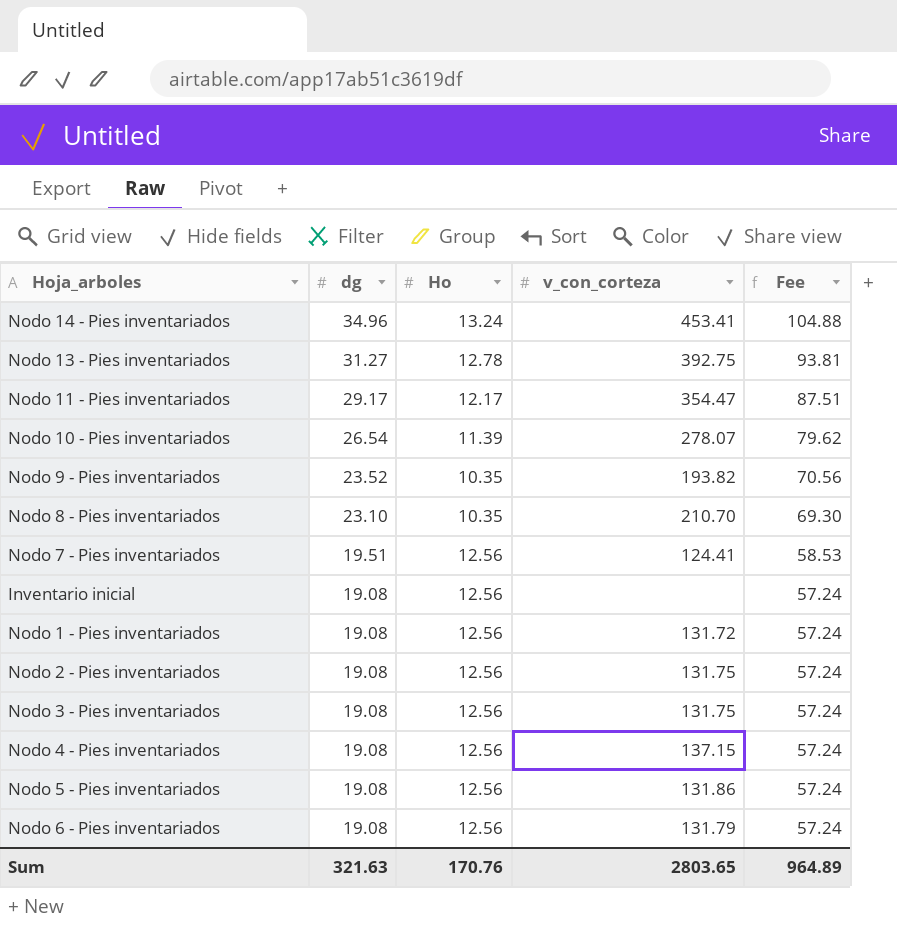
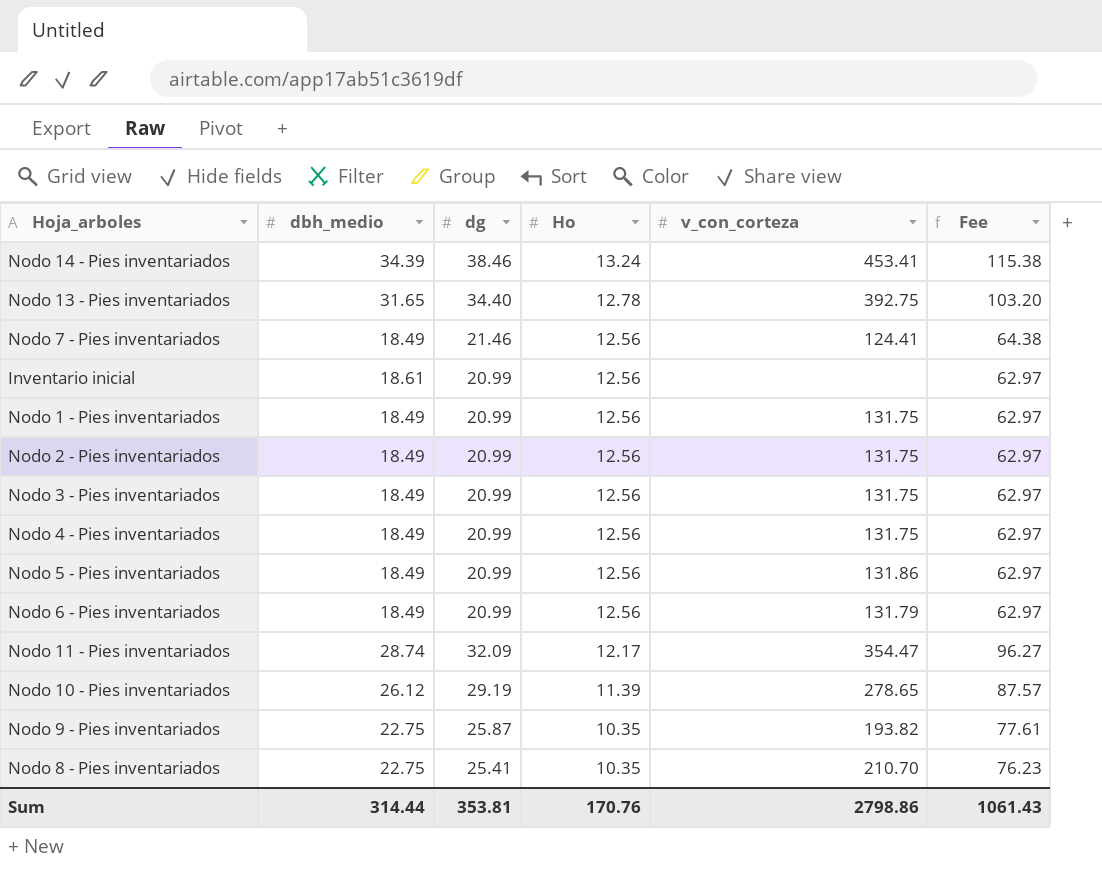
row order: dg descending -> Ho descending
column dbh_medio | position: none -> 2
Nodo 14 - Pies inventariados | dg: 34.96 -> 38.46
Nodo 14 - Pies inventariados | Fee: 104.88 -> 115.38
Nodo 13 - Pies inventariados | dg: 31.27 -> 34.40
Nodo 13 - Pies inventariados | Fee: 93.81 -> 103.20
Nodo 7 - Pies inventariados | dg: 19.51 -> 21.46
Nodo 7 - Pies inventariados | Fee: 58.53 -> 64.38
Inventario inicial | dg: 19.08 -> 20.99
Inventario inicial | Fee: 57.24 -> 62.97
Nodo 1 - Pies inventariados | dg: 19.08 -> 20.99
Nodo 1 - Pies inventariados | v_con_corteza: 131.72 -> 131.75
Nodo 1 - Pies inventariados | Fee: 57.24 -> 62.97
Nodo 2 - Pies inventariados | dg: 19.08 -> 20.99
Nodo 2 - Pies inventariados | Fee: 57.24 -> 62.97
Nodo 3 - Pies inventariados | dg: 19.08 -> 20.99
Nodo 3 - Pies inventariados | Fee: 57.24 -> 62.97
Nodo 4 - Pies inventariados | dg: 19.08 -> 20.99
Nodo 4 - Pies inventariados | v_con_corteza: 137.15 -> 131.75
Nodo 4 - Pies inventariados | Fee: 57.24 -> 62.97
Nodo 5 - Pies inventariados | dg: 19.08 -> 20.99
Nodo 5 - Pies inventariados | Fee: 57.24 -> 62.97
Nodo 6 - Pies inventariados | dg: 19.08 -> 20.99
Nodo 6 - Pies inventariados | Fee: 57.24 -> 62.97
Nodo 11 - Pies inventariados | dg: 29.17 -> 32.09
Nodo 11 - Pies inventariados | Fee: 87.51 -> 96.27
Nodo 10 - Pies inventariados | dg: 26.54 -> 29.19
Nodo 10 - Pies inventariados | v_con_corteza: 278.07 -> 278.65
Nodo 10 - Pies inventariados | Fee: 79.62 -> 87.57
Nodo 9 - Pies inventariados | dg: 23.52 -> 25.87
Nodo 9 - Pies inventariados | Fee: 70.56 -> 77.61
Nodo 8 - Pies inventariados | dg: 23.10 -> 25.41
Nodo 8 - Pies inventariados | Fee: 69.30 -> 76.23
Sum | dg: 321.63 -> 353.81
Sum | v_con_corteza: 2803.65 -> 2798.86
Sum | Fee: 964.89 -> 1061.43

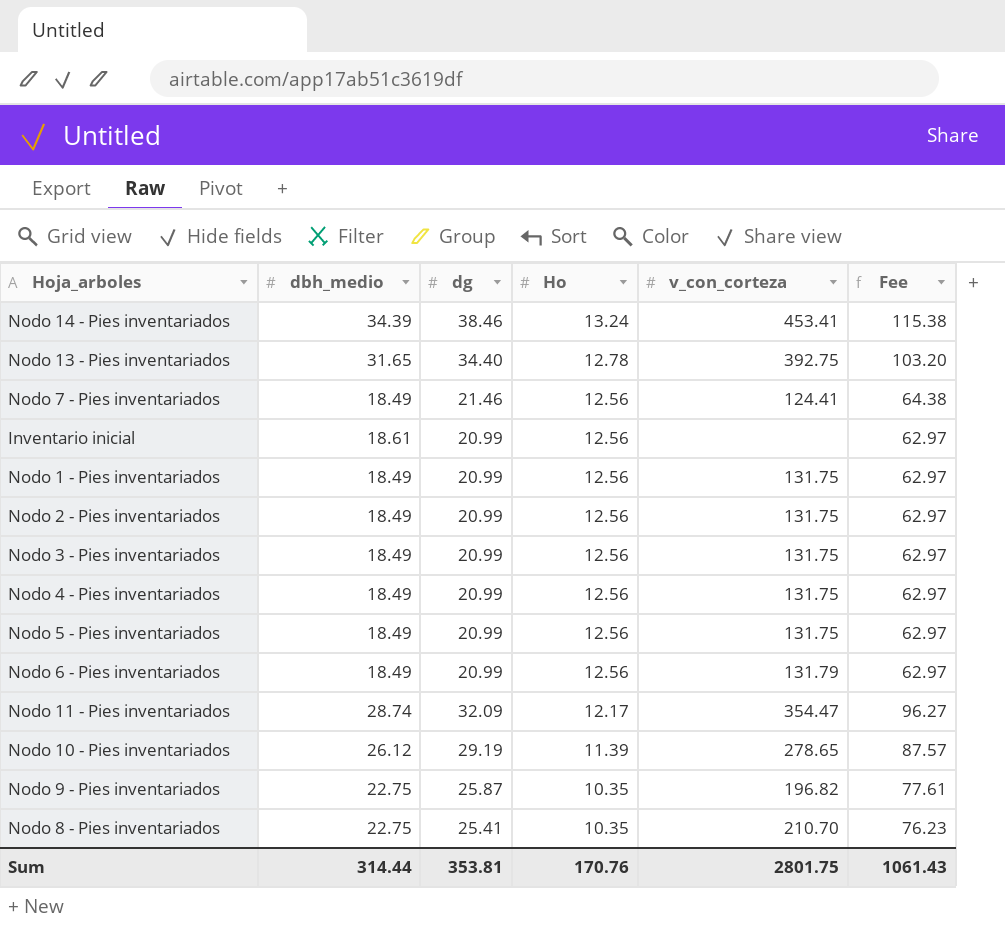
Nodo 5 - Pies inventariados | v_con_corteza: 131.86 -> 131.75
Nodo 9 - Pies inventariados | v_con_corteza: 193.82 -> 196.82
Sum | v_con_corteza: 2798.86 -> 2801.75

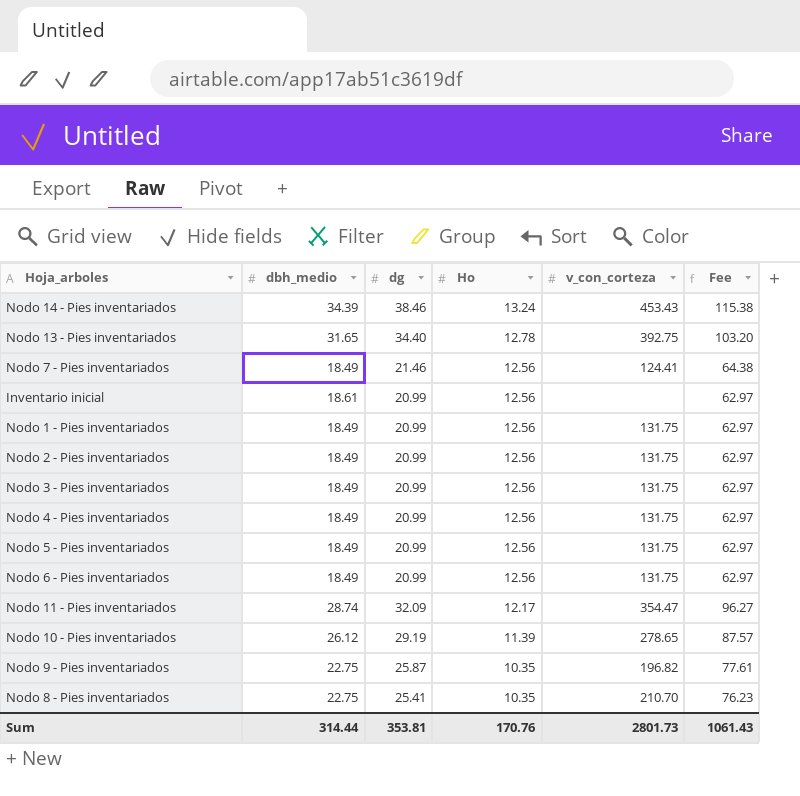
Nodo 14 - Pies inventariados | v_con_corteza: 453.41 -> 453.43
Nodo 6 - Pies inventariados | v_con_corteza: 131.79 -> 131.75
Sum | v_con_corteza: 2801.75 -> 2801.73

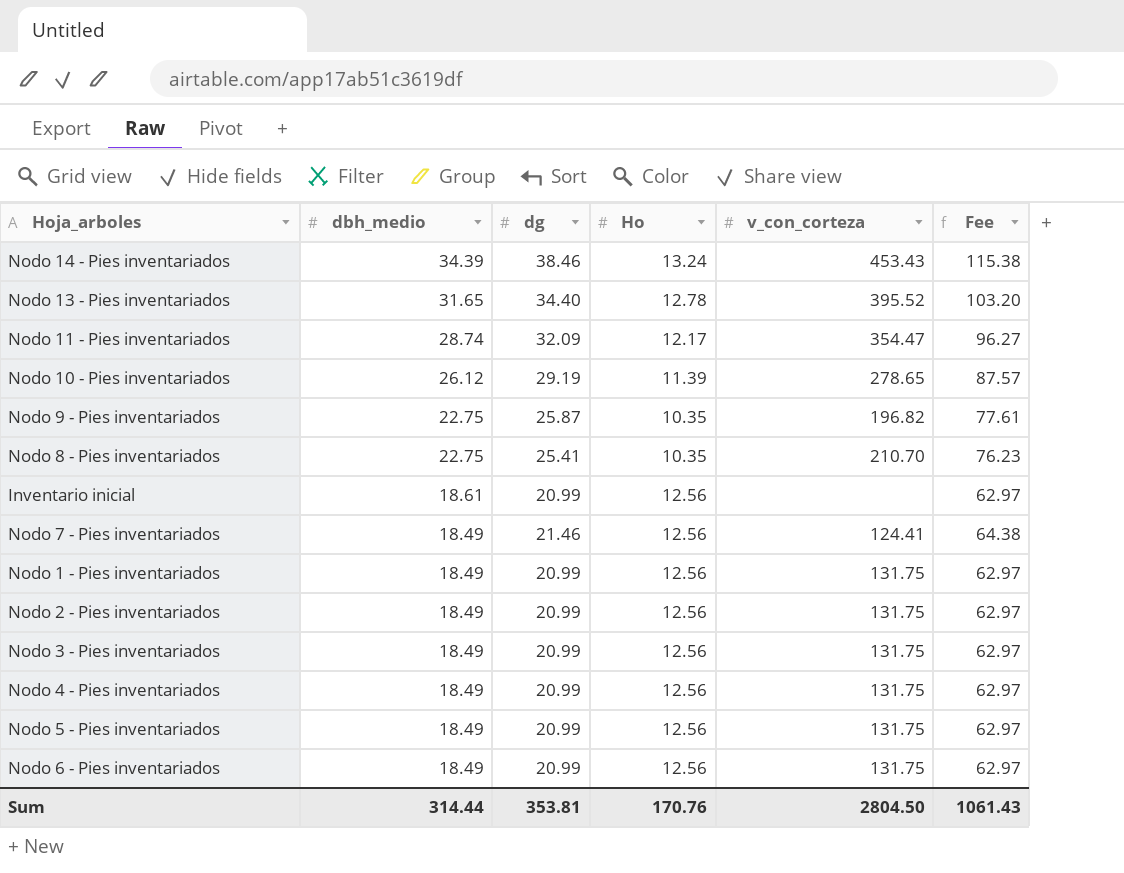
row order: Ho descending -> dbh_medio descending
Nodo 13 - Pies inventariados | v_con_corteza: 392.75 -> 395.52
Sum | v_con_corteza: 2801.73 -> 2804.50

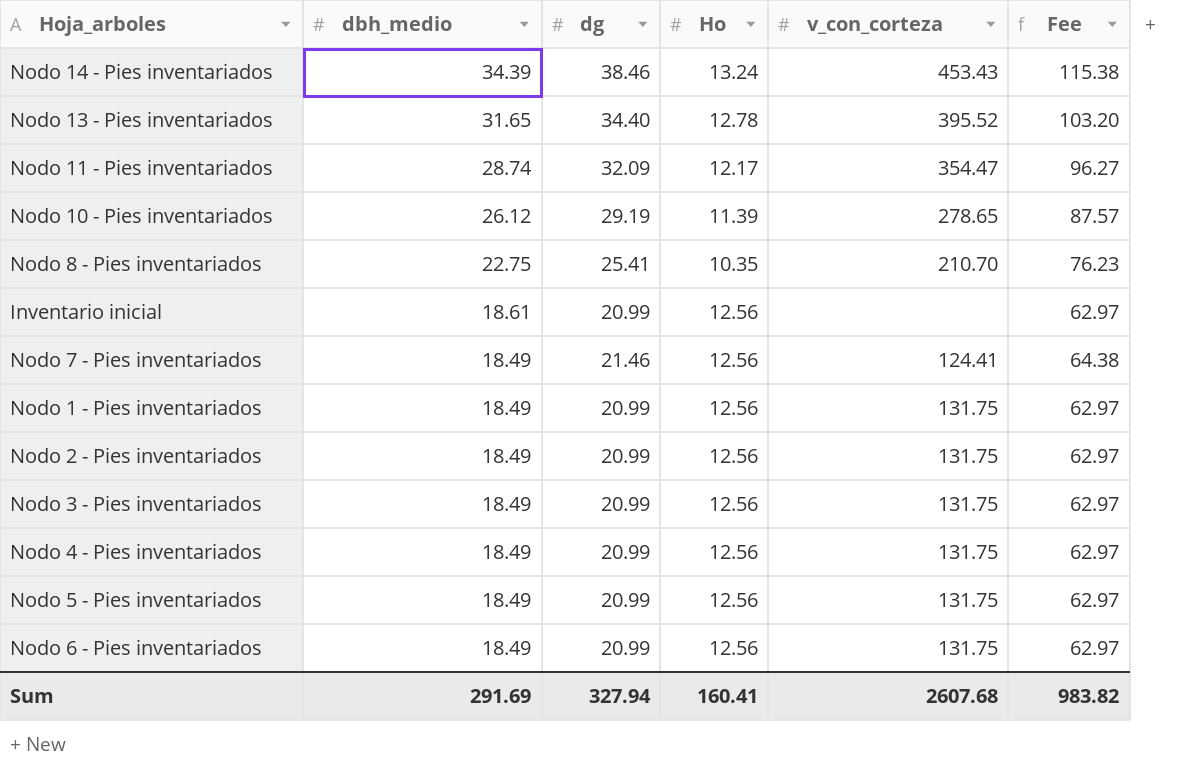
row Nodo 9 - Pies inventariados: 22.75 | 25.87 | 10.35 | 196.82 | 77.61 -> none
Sum | dbh_medio: 314.44 -> 291.69
Sum | dg: 353.81 -> 327.94
Sum | Ho: 170.76 -> 160.41
Sum | v_con_corteza: 2804.50 -> 2607.68
Sum | Fee: 1061.43 -> 983.82

